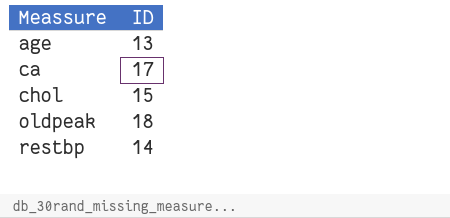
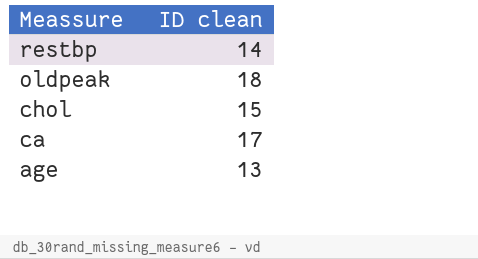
row order: Meassure ascending -> Meassure descending
column name: ID -> ID clean

